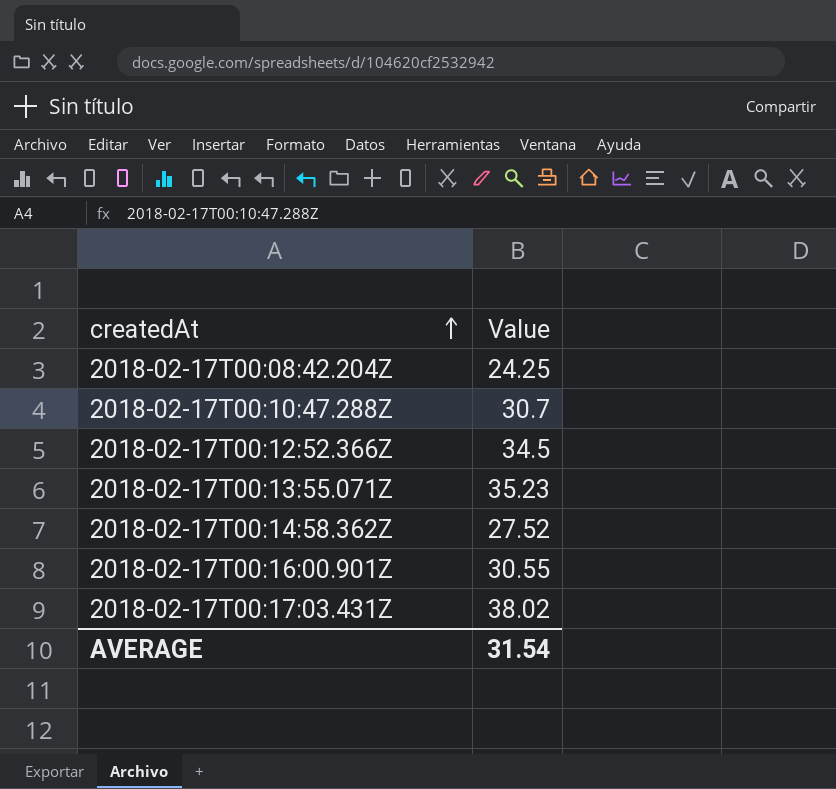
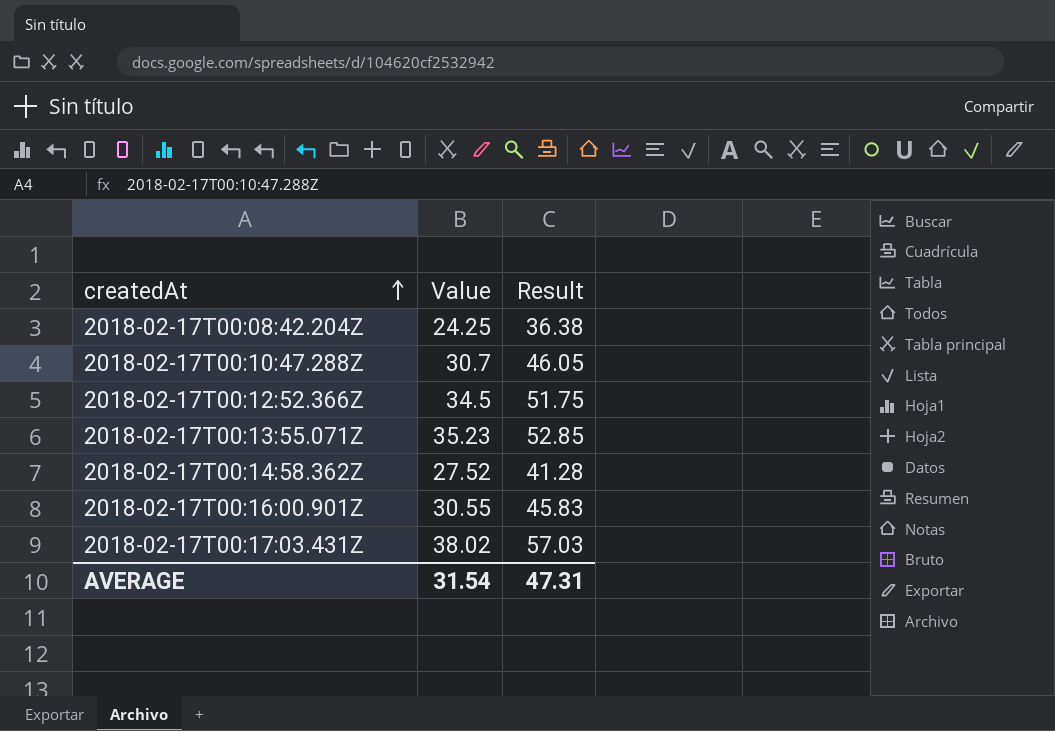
column Result | formula: none -> [Value] * 1.5

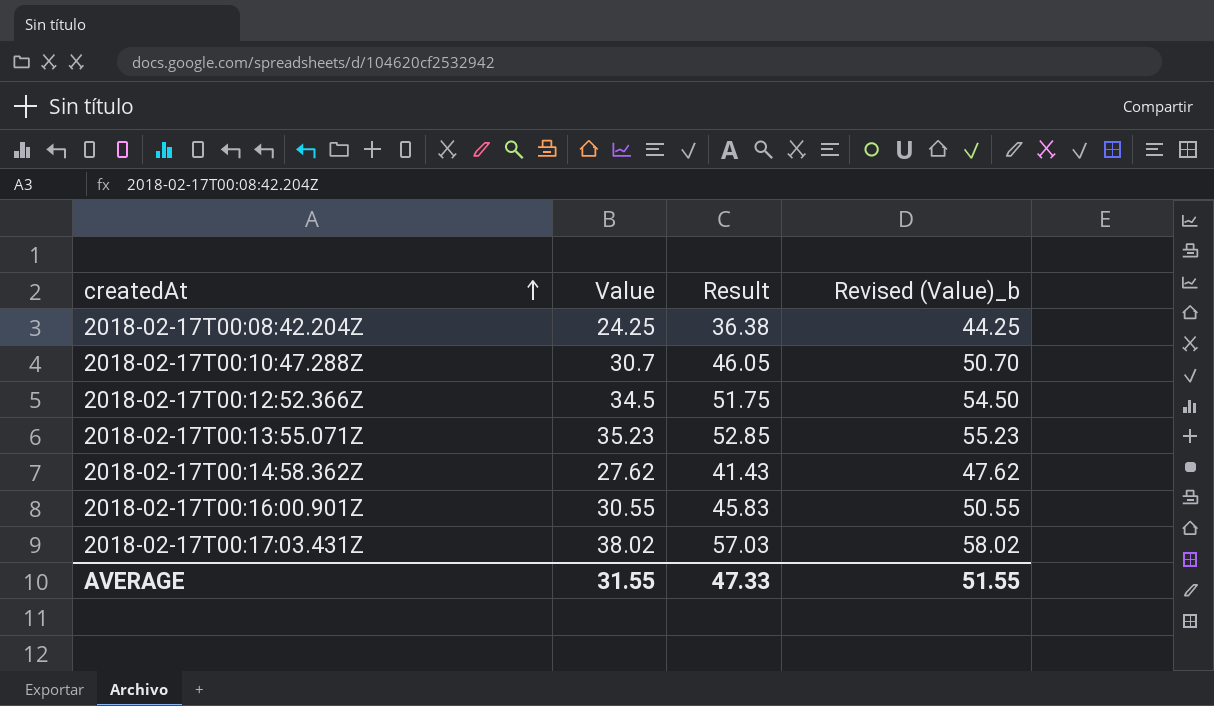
column Revised (Value)_b | formula: none -> [Value] + 20
2018-02-17T00:14:58.362Z | Value: 27.52 -> 27.62
2018-02-17T00:14:58.362Z | Result: 41.28 -> 41.43
AVERAGE | Value: 31.54 -> 31.55
AVERAGE | Result: 47.31 -> 47.33

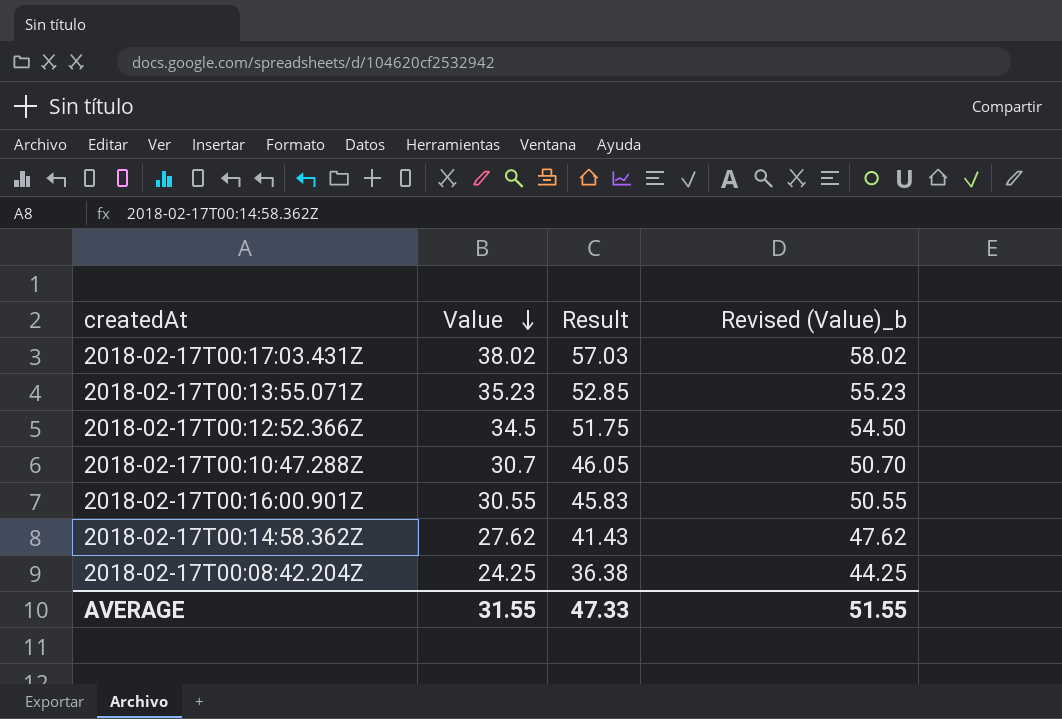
row order: createdAt ascending -> Value descending

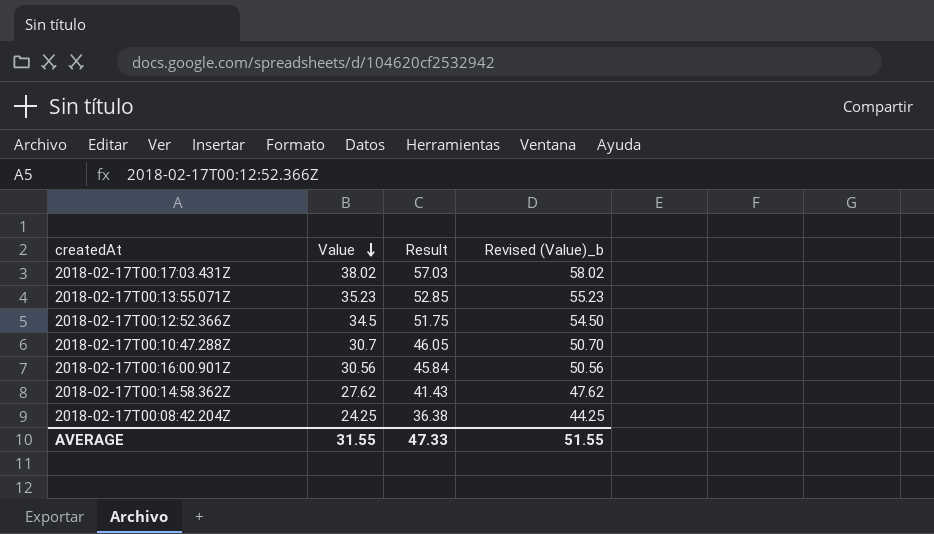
2018-02-17T00:16:00.901Z | Value: 30.55 -> 30.56
2018-02-17T00:16:00.901Z | Result: 45.83 -> 45.84
2018-02-17T00:16:00.901Z | Revised (Value)_b: 50.55 -> 50.56

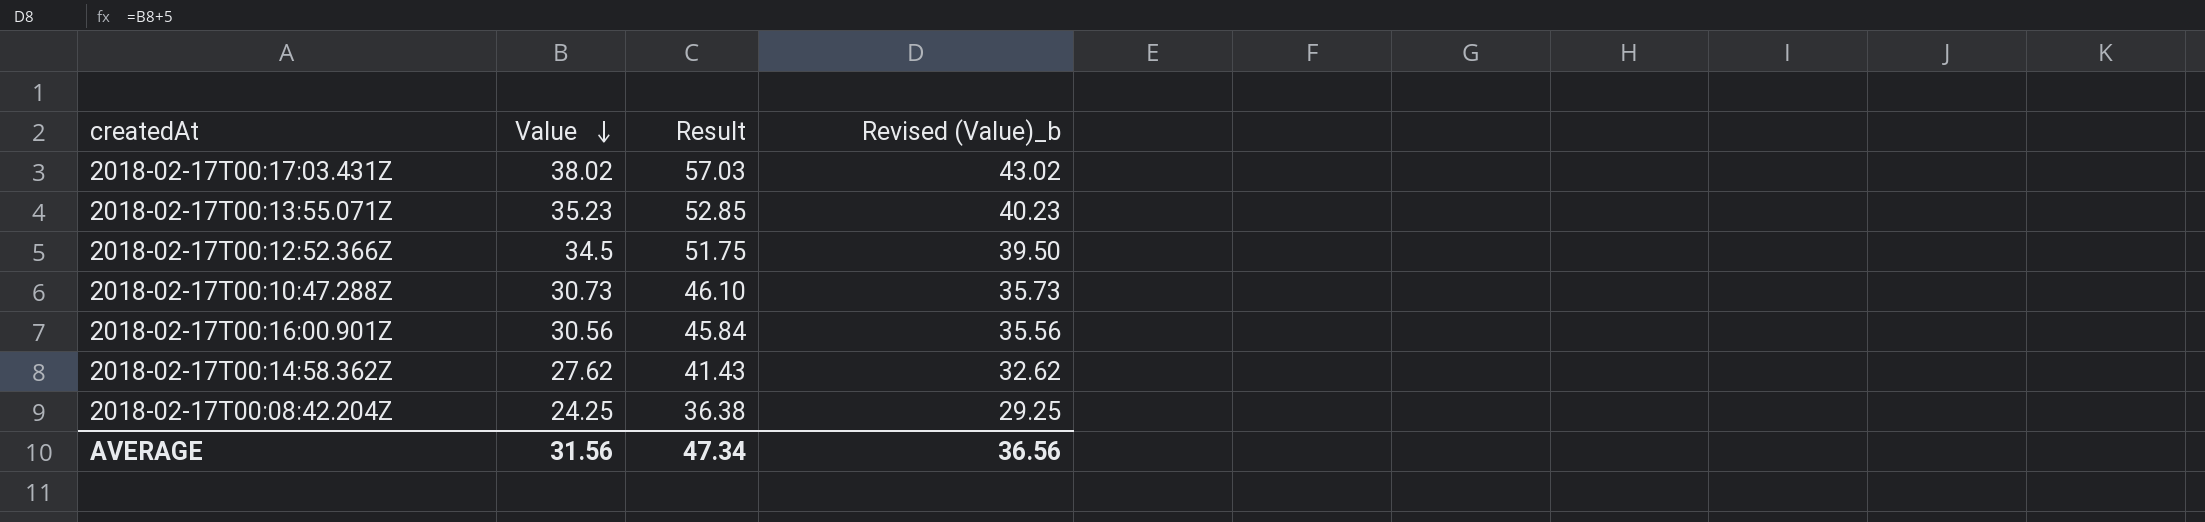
column Revised (Value)_b | formula: [Value] + 20 -> [Value] + 5
2018-02-17T00:10:47.288Z | Value: 30.7 -> 30.73
2018-02-17T00:10:47.288Z | Result: 46.05 -> 46.10
AVERAGE | Value: 31.55 -> 31.56
AVERAGE | Result: 47.33 -> 47.34
AVERAGE | Revised (Value)_b: 51.55 -> 36.56

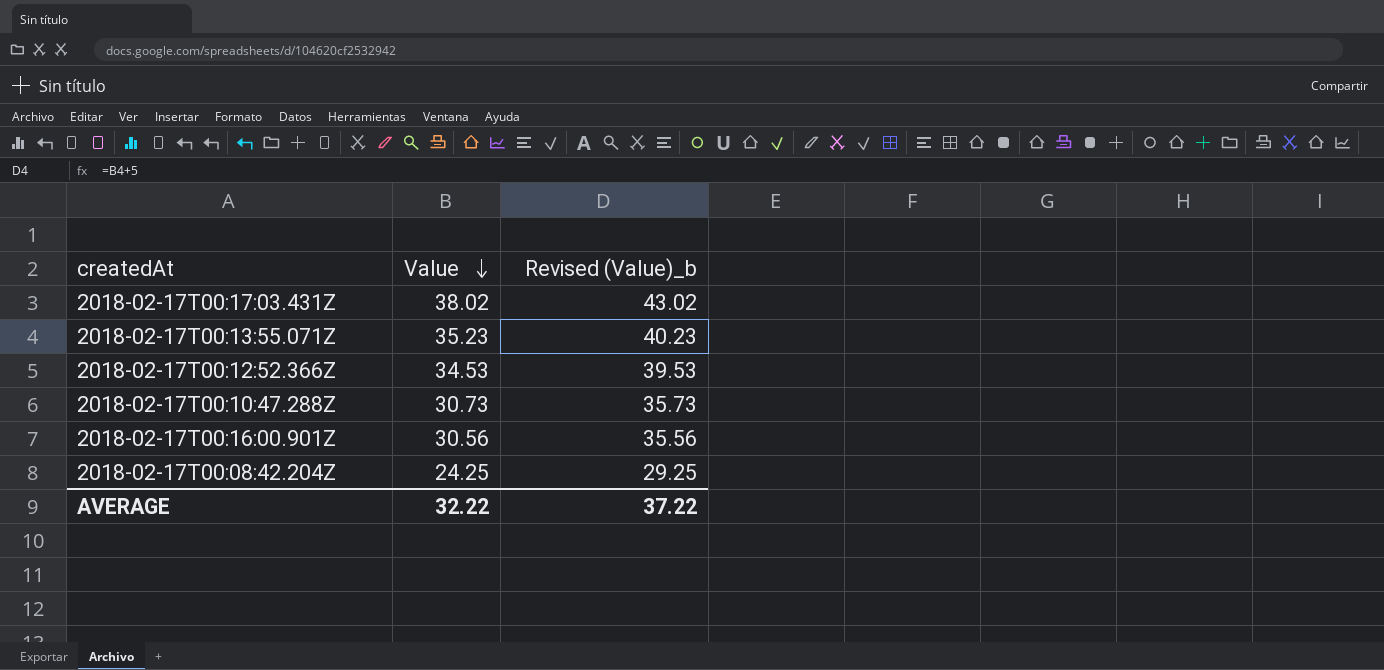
column Result | formula: [Value] * 1.5 -> none
row 2018-02-17T00:14:58.362Z: 27.62 | 41.43 | 32.62 -> none
2018-02-17T00:12:52.366Z | Value: 34.5 -> 34.53
2018-02-17T00:12:52.366Z | Revised (Value)_b: 39.50 -> 39.53
AVERAGE | Value: 31.56 -> 32.22
AVERAGE | Revised (Value)_b: 36.56 -> 37.22

